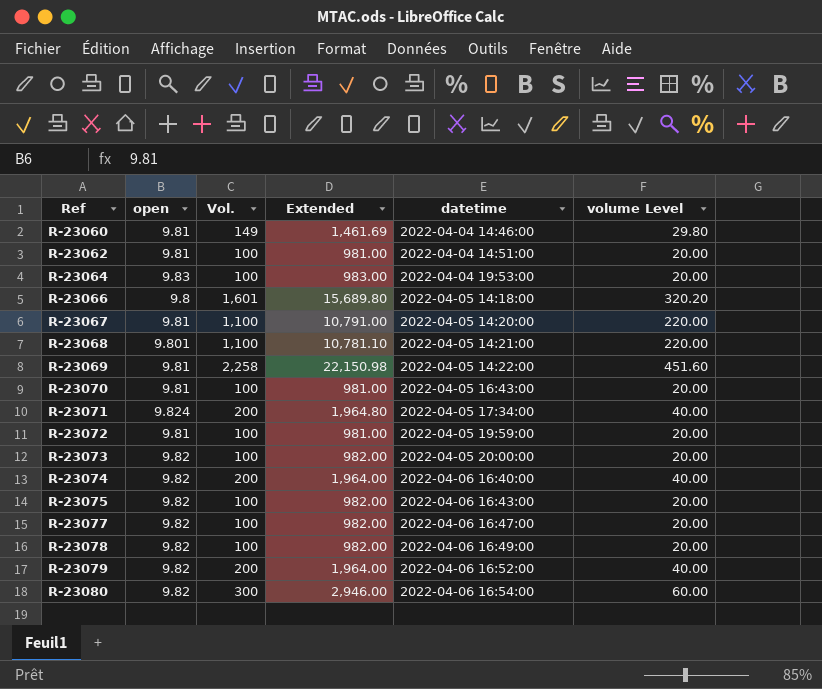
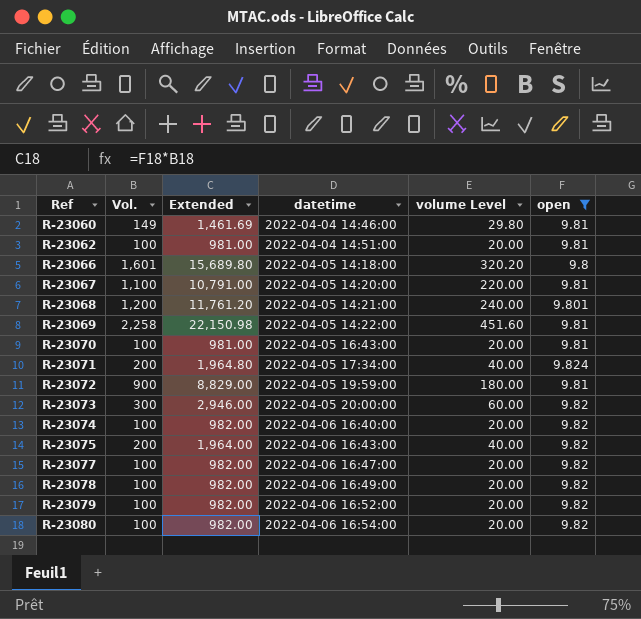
filter: none -> open != 9.83
column open | position: 2 -> 6
R-23068 | Vol.: 1,100 -> 1,200
R-23068 | Extended: 10,781.10 -> 11,761.20
R-23068 | volume Level: 220.00 -> 240.00
R-23072 | Vol.: 100 -> 900
R-23072 | Extended: 981.00 -> 8,829.00
R-23072 | volume Level: 20.00 -> 180.00
R-23073 | Vol.: 100 -> 300
R-23073 | Extended: 982.00 -> 2,946.00
R-23073 | volume Level: 20.00 -> 60.00
R-23074 | Vol.: 200 -> 100
R-23074 | Extended: 1,964.00 -> 982.00
R-23074 | volume Level: 40.00 -> 20.00
R-23075 | Vol.: 100 -> 200
R-23075 | Extended: 982.00 -> 1,964.00
R-23075 | volume Level: 20.00 -> 40.00
R-23079 | Vol.: 200 -> 100
R-23079 | Extended: 1,964.00 -> 982.00
R-23079 | volume Level: 40.00 -> 20.00
R-23080 | Vol.: 300 -> 100
R-23080 | Extended: 2,946.00 -> 982.00
R-23080 | volume Level: 60.00 -> 20.00

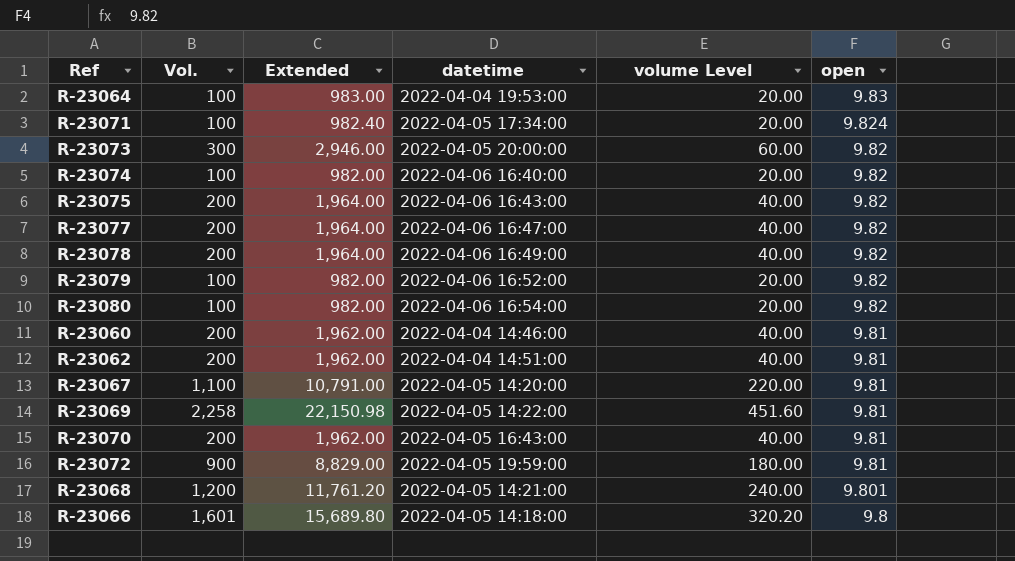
filter: open != 9.83 -> none
row order: Ref ascending -> open descending
R-23071 | Vol.: 200 -> 100
R-23071 | Extended: 1,964.80 -> 982.40
R-23071 | volume Level: 40.00 -> 20.00
R-23077 | Vol.: 100 -> 200
R-23077 | Extended: 982.00 -> 1,964.00
R-23077 | volume Level: 20.00 -> 40.00
R-23078 | Vol.: 100 -> 200
R-23078 | Extended: 982.00 -> 1,964.00
R-23078 | volume Level: 20.00 -> 40.00
R-23060 | Vol.: 149 -> 200
R-23060 | Extended: 1,461.69 -> 1,962.00
R-23060 | volume Level: 29.80 -> 40.00
R-23062 | Vol.: 100 -> 200
R-23062 | Extended: 981.00 -> 1,962.00
R-23062 | volume Level: 20.00 -> 40.00
R-23070 | Vol.: 100 -> 200
R-23070 | Extended: 981.00 -> 1,962.00
R-23070 | volume Level: 20.00 -> 40.00

